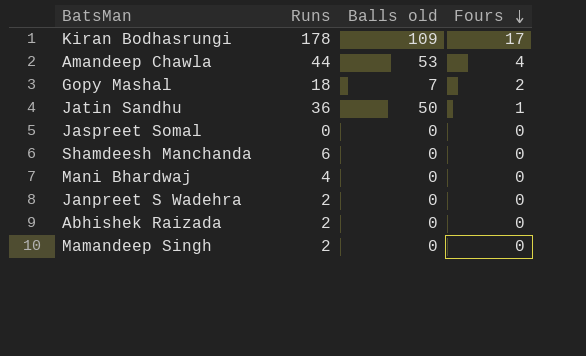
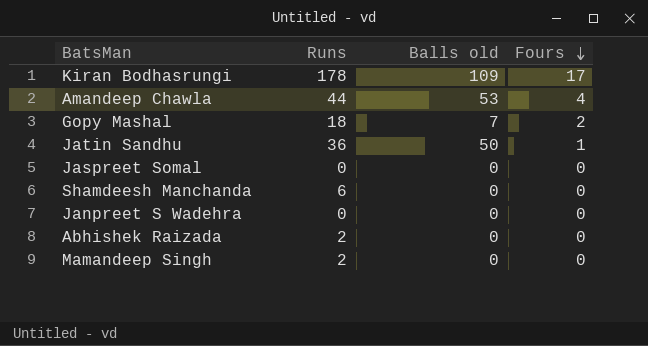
row Mani Bhardwaj: 4 | 0 | 0 -> none
Janpreet S Wadehra | Runs: 2 -> 0

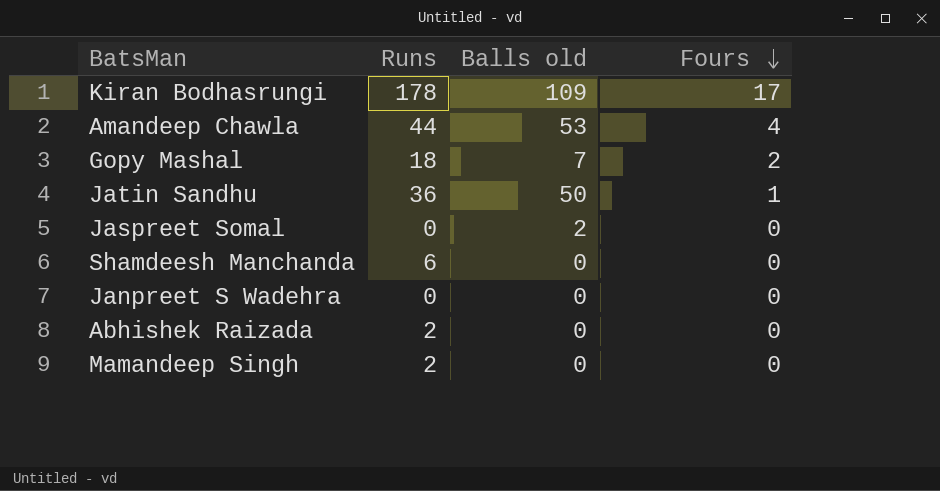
Jaspreet Somal | Balls old: 0 -> 2

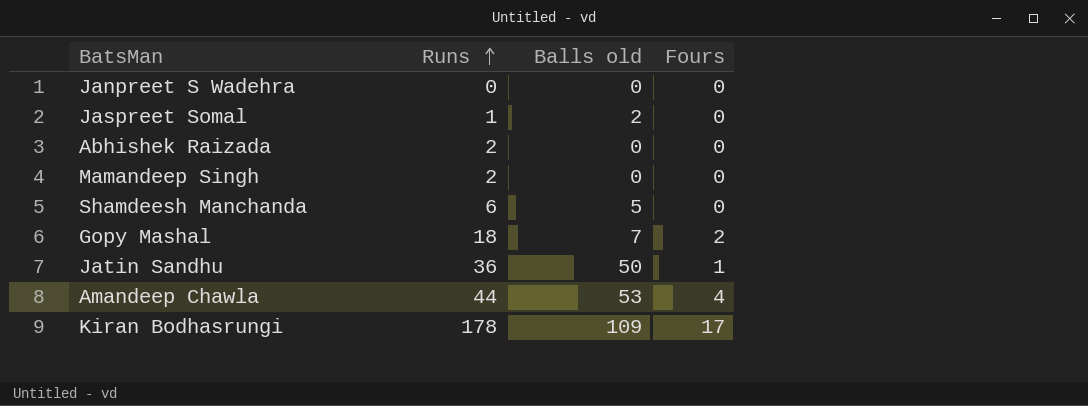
row order: Fours descending -> Runs ascending
Jaspreet Somal | Runs: 0 -> 1
Shamdeesh Manchanda | Balls old: 0 -> 5

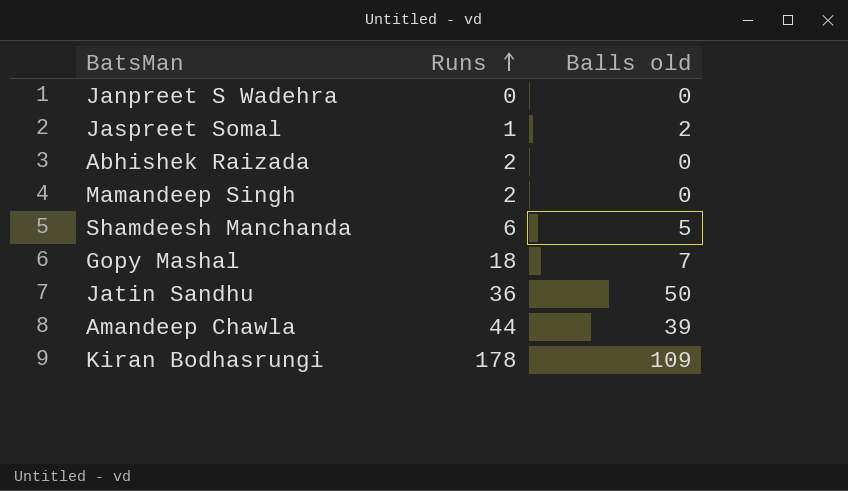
column Fours | position: 4 -> none
Amandeep Chawla | Balls old: 53 -> 39

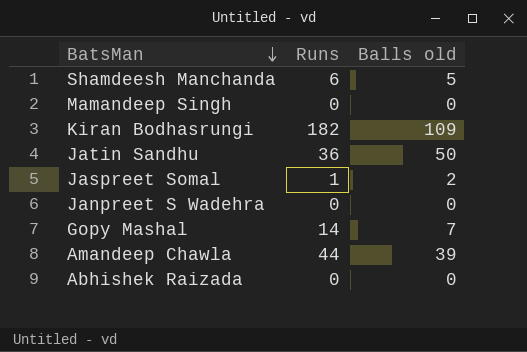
row order: Runs ascending -> BatsMan descending
Mamandeep Singh | Runs: 2 -> 0
Kiran Bodhasrungi | Runs: 178 -> 182
Gopy Mashal | Runs: 18 -> 14
Abhishek Raizada | Runs: 2 -> 0

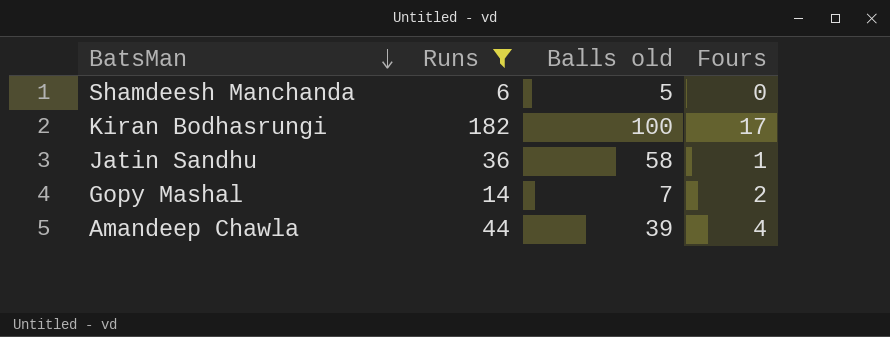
filter: none -> Runs >= 6
column Fours | position: none -> 4
Kiran Bodhasrungi | Balls old: 109 -> 100
Jatin Sandhu | Balls old: 50 -> 58

